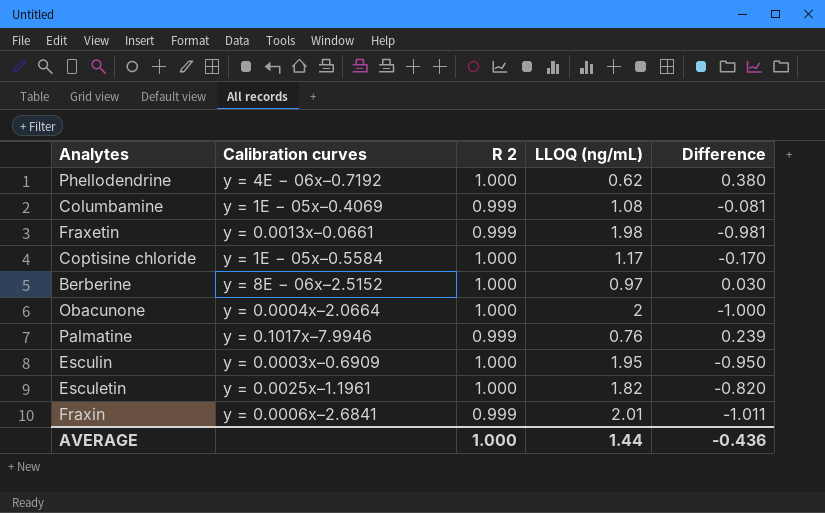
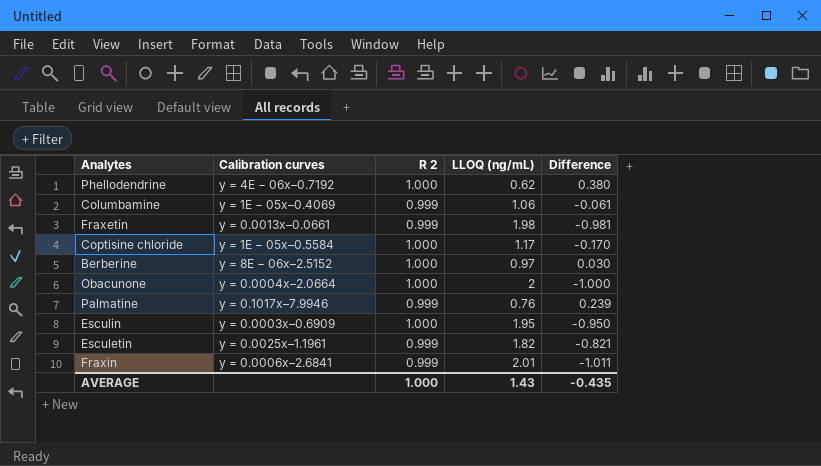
Columbamine | LLOQ (ng/mL): 1.08 -> 1.06
Columbamine | Difference: -0.081 -> -0.061
Esculetin | R 2: 1.000 -> 0.999
Esculetin | Difference: -0.820 -> -0.821
AVERAGE | LLOQ (ng/mL): 1.44 -> 1.43
AVERAGE | Difference: -0.436 -> -0.435

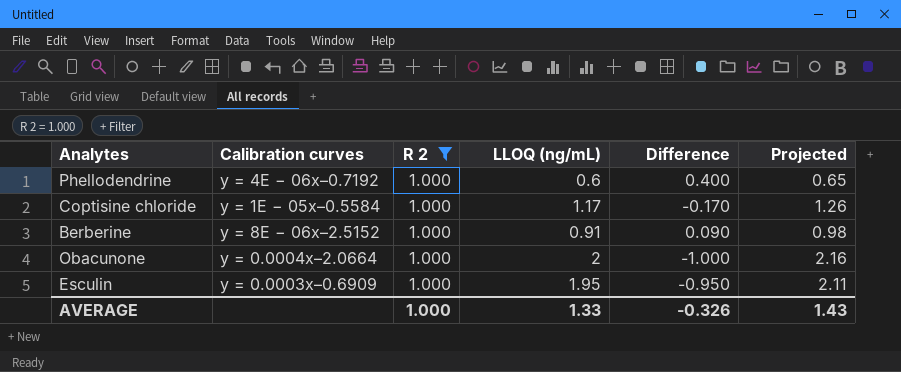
filter: none -> R 2 = 1.000
column Projected | formula: none -> [LLOQ (ng/mL)] * 1.08
Phellodendrine | LLOQ (ng/mL): 0.62 -> 0.6
Phellodendrine | Difference: 0.380 -> 0.400
Berberine | LLOQ (ng/mL): 0.97 -> 0.91
Berberine | Difference: 0.030 -> 0.090
AVERAGE | LLOQ (ng/mL): 1.43 -> 1.33
AVERAGE | Difference: -0.435 -> -0.326

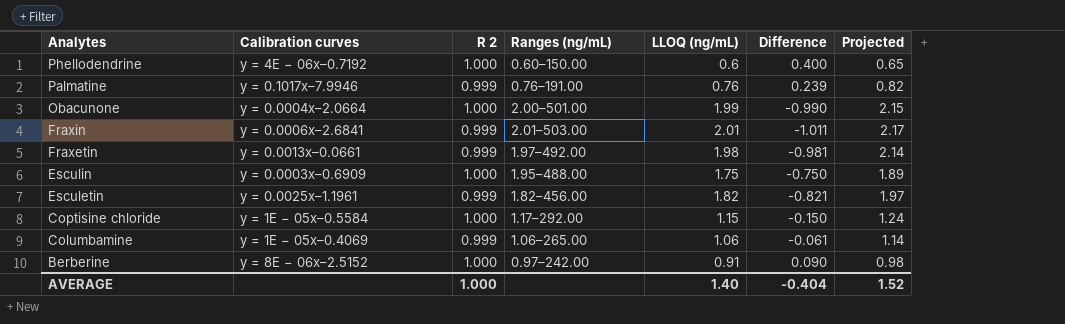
filter: R 2 = 1.000 -> none
row order: none -> Analytes descending
column Ranges (ng/mL) | position: none -> 4
Obacunone | LLOQ (ng/mL): 2 -> 1.99
Obacunone | Difference: -1.000 -> -0.990
Obacunone | Projected: 2.16 -> 2.15
Esculin | LLOQ (ng/mL): 1.95 -> 1.75
Esculin | Difference: -0.950 -> -0.750
Esculin | Projected: 2.11 -> 1.89
Coptisine chloride | LLOQ (ng/mL): 1.17 -> 1.15
Coptisine chloride | Difference: -0.170 -> -0.150
Coptisine chloride | Projected: 1.26 -> 1.24
AVERAGE | LLOQ (ng/mL): 1.33 -> 1.40
AVERAGE | Difference: -0.326 -> -0.404
AVERAGE | Projected: 1.43 -> 1.52

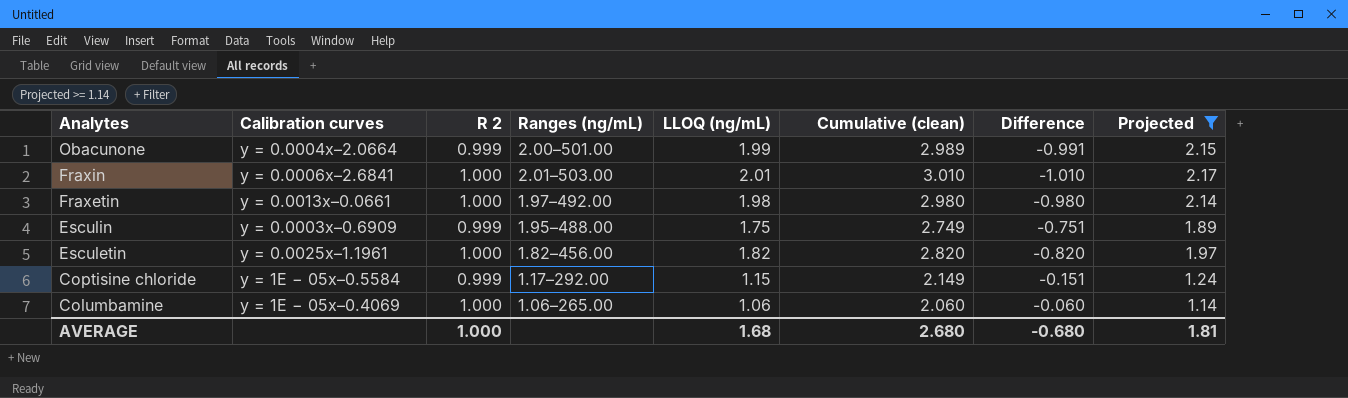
filter: none -> Projected >= 1.14
column Cumulative (clean) | formula: none -> [R 2] + [LLOQ (ng/mL)]
Obacunone | R 2: 1.000 -> 0.999
Obacunone | Difference: -0.990 -> -0.991
Fraxin | R 2: 0.999 -> 1.000
Fraxin | Difference: -1.011 -> -1.010
Fraxetin | R 2: 0.999 -> 1.000
Fraxetin | Difference: -0.981 -> -0.980
Esculin | R 2: 1.000 -> 0.999
Esculin | Difference: -0.750 -> -0.751
Esculetin | R 2: 0.999 -> 1.000
Esculetin | Difference: -0.821 -> -0.820
Coptisine chloride | R 2: 1.000 -> 0.999
Coptisine chloride | Difference: -0.150 -> -0.151
Columbamine | R 2: 0.999 -> 1.000
Columbamine | Difference: -0.061 -> -0.060
AVERAGE | LLOQ (ng/mL): 1.40 -> 1.68
AVERAGE | Difference: -0.404 -> -0.680
AVERAGE | Projected: 1.52 -> 1.81

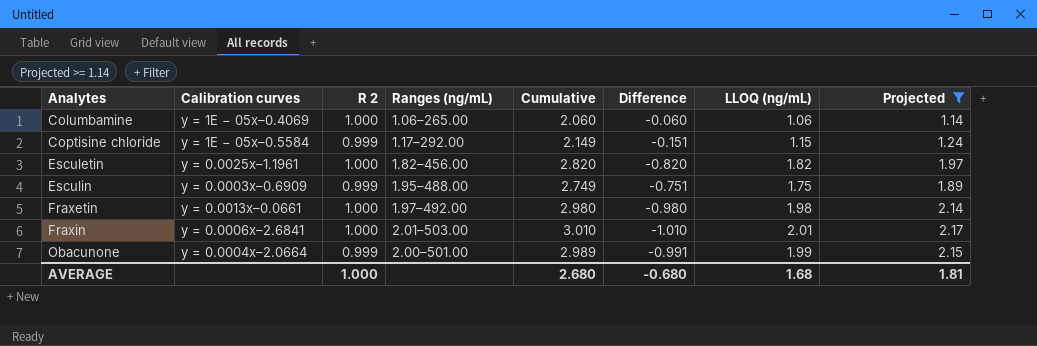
row order: Analytes descending -> Analytes ascending
column name: Cumulative (clean) -> Cumulative
column LLOQ (ng/mL) | position: 5 -> 7

